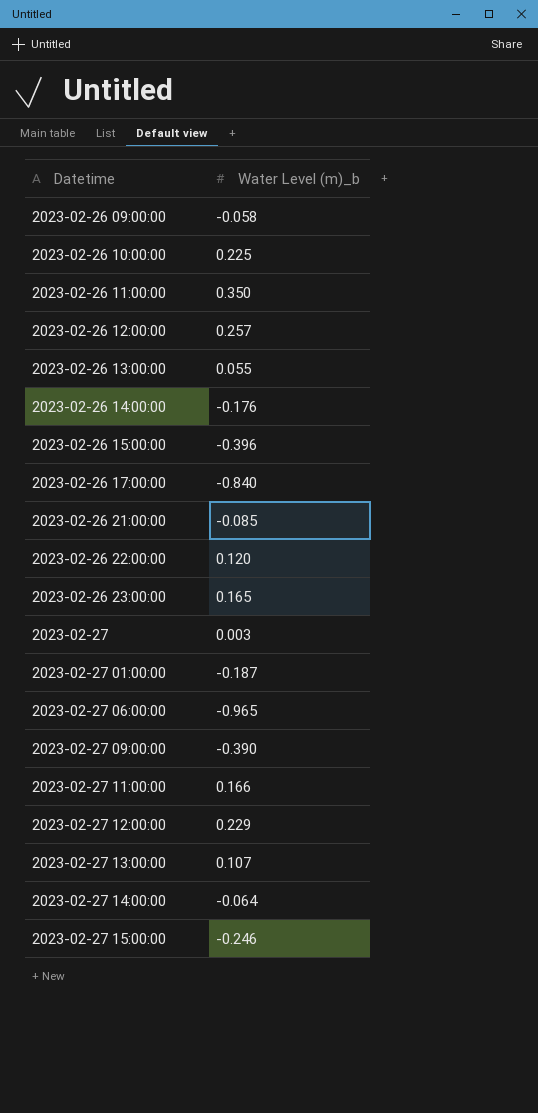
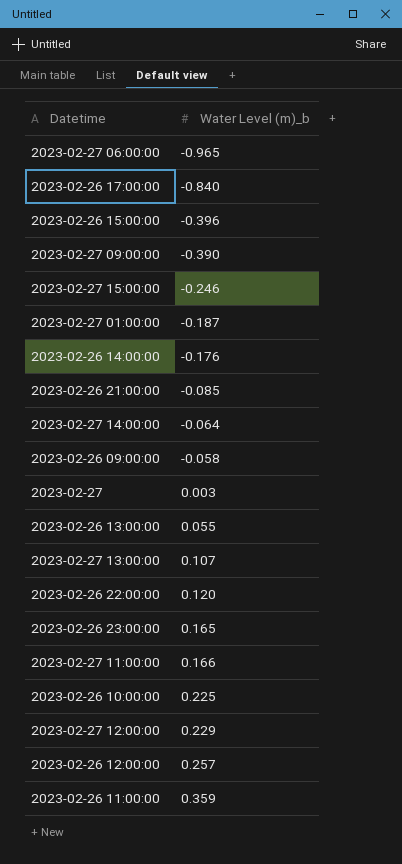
row order: Datetime ascending -> Water Level (m)_b ascending
2023-02-26 11:00:00 | Water Level (m)_b: 0.350 -> 0.359

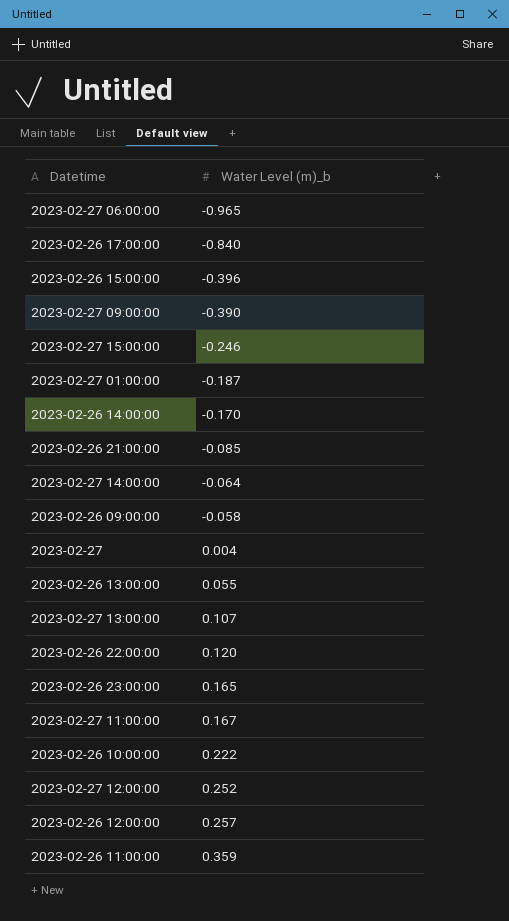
2023-02-26 14:00:00 | Water Level (m)_b: -0.176 -> -0.170
2023-02-27 | Water Level (m)_b: 0.003 -> 0.004
2023-02-27 11:00:00 | Water Level (m)_b: 0.166 -> 0.167
2023-02-26 10:00:00 | Water Level (m)_b: 0.225 -> 0.222
2023-02-27 12:00:00 | Water Level (m)_b: 0.229 -> 0.252

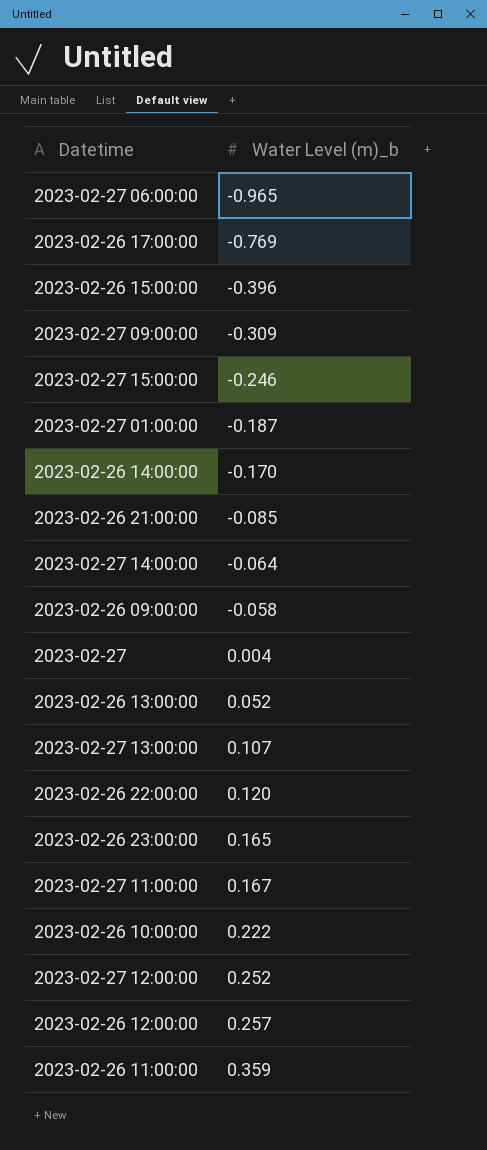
2023-02-26 17:00:00 | Water Level (m)_b: -0.840 -> -0.769
2023-02-27 09:00:00 | Water Level (m)_b: -0.390 -> -0.309
2023-02-26 13:00:00 | Water Level (m)_b: 0.055 -> 0.052

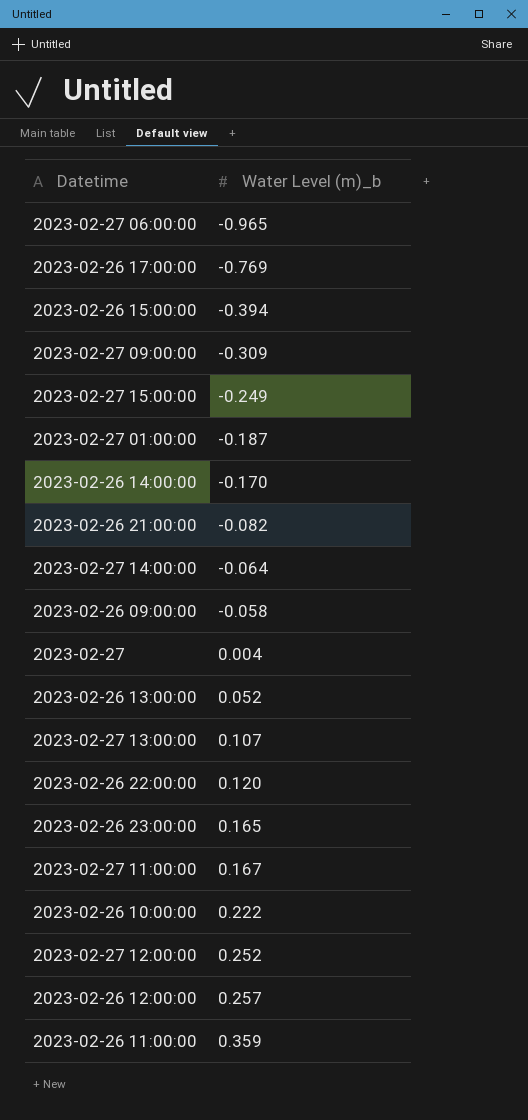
2023-02-26 15:00:00 | Water Level (m)_b: -0.396 -> -0.394
2023-02-27 15:00:00 | Water Level (m)_b: -0.246 -> -0.249
2023-02-26 21:00:00 | Water Level (m)_b: -0.085 -> -0.082

